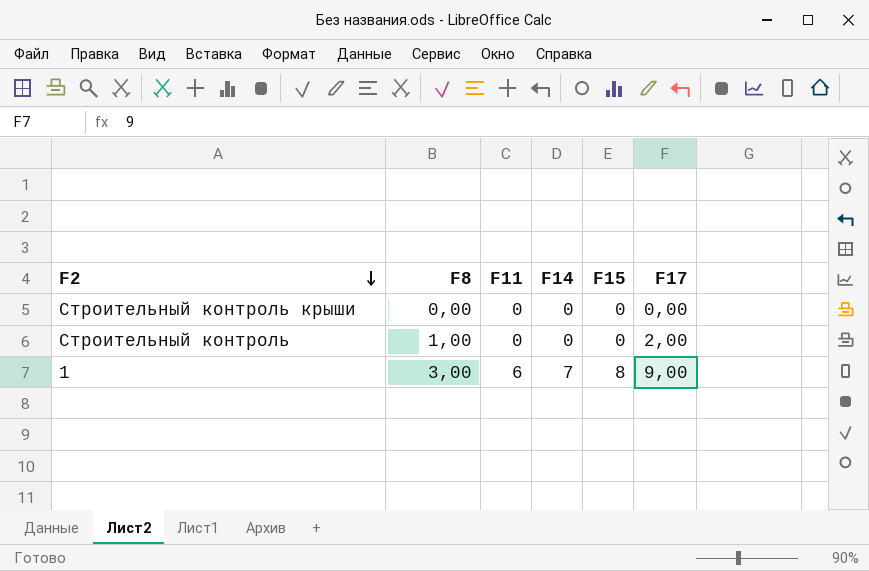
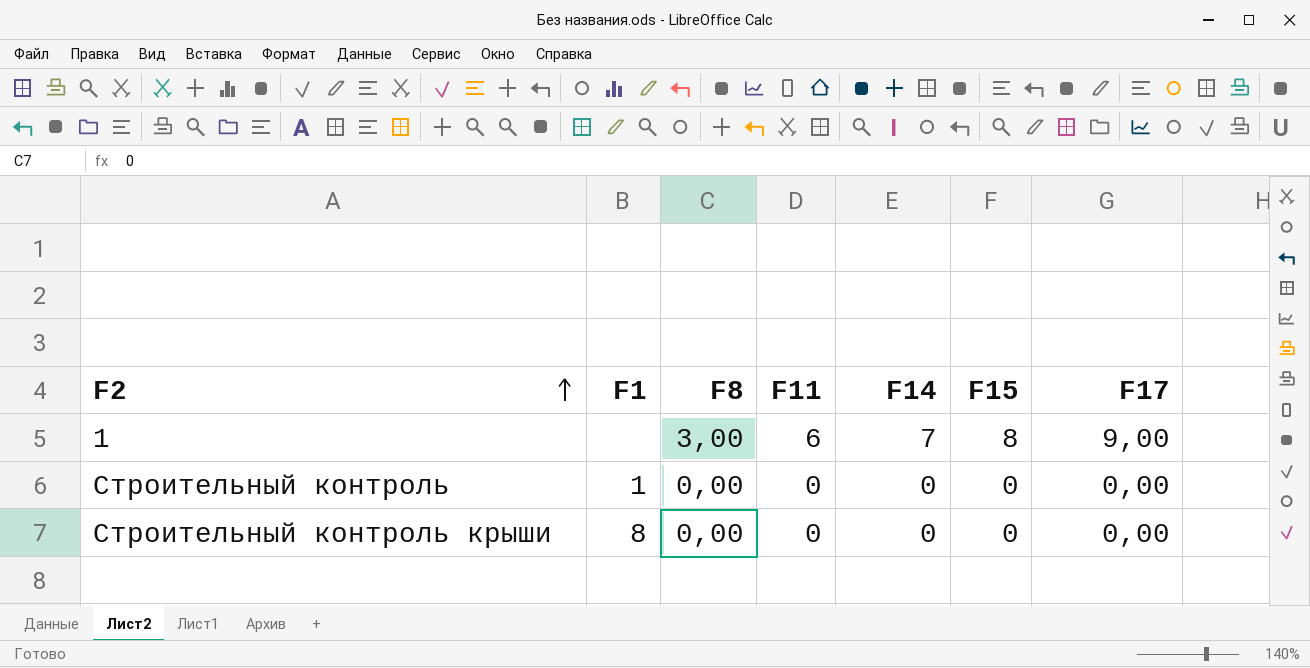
row order: F2 descending -> F2 ascending
column F1 | position: none -> 2
Строительный контроль | F8: 1,00 -> 0,00
Строительный контроль | F17: 2,00 -> 0,00

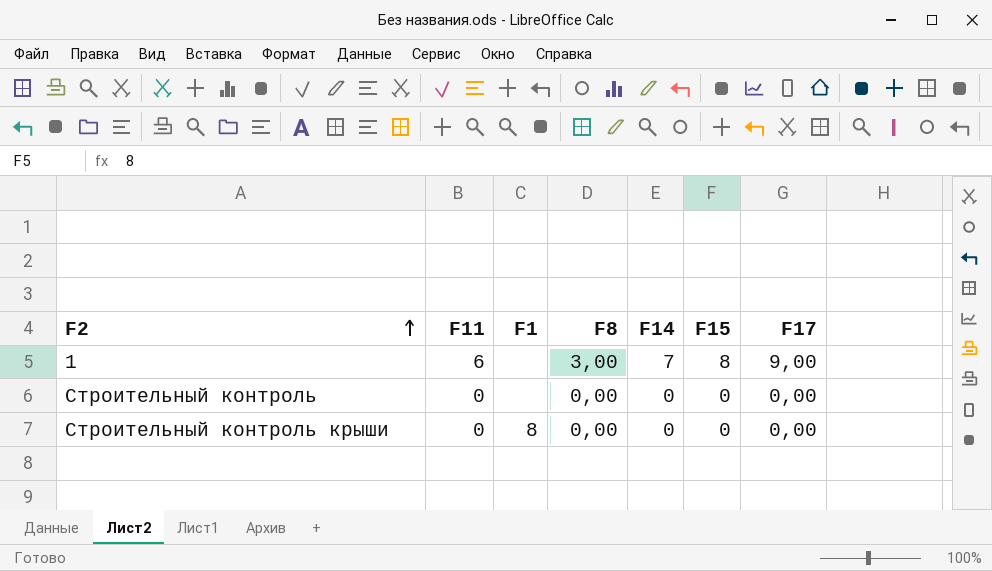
column F11 | position: 4 -> 2
Строительный контроль | F1: 1 -> none

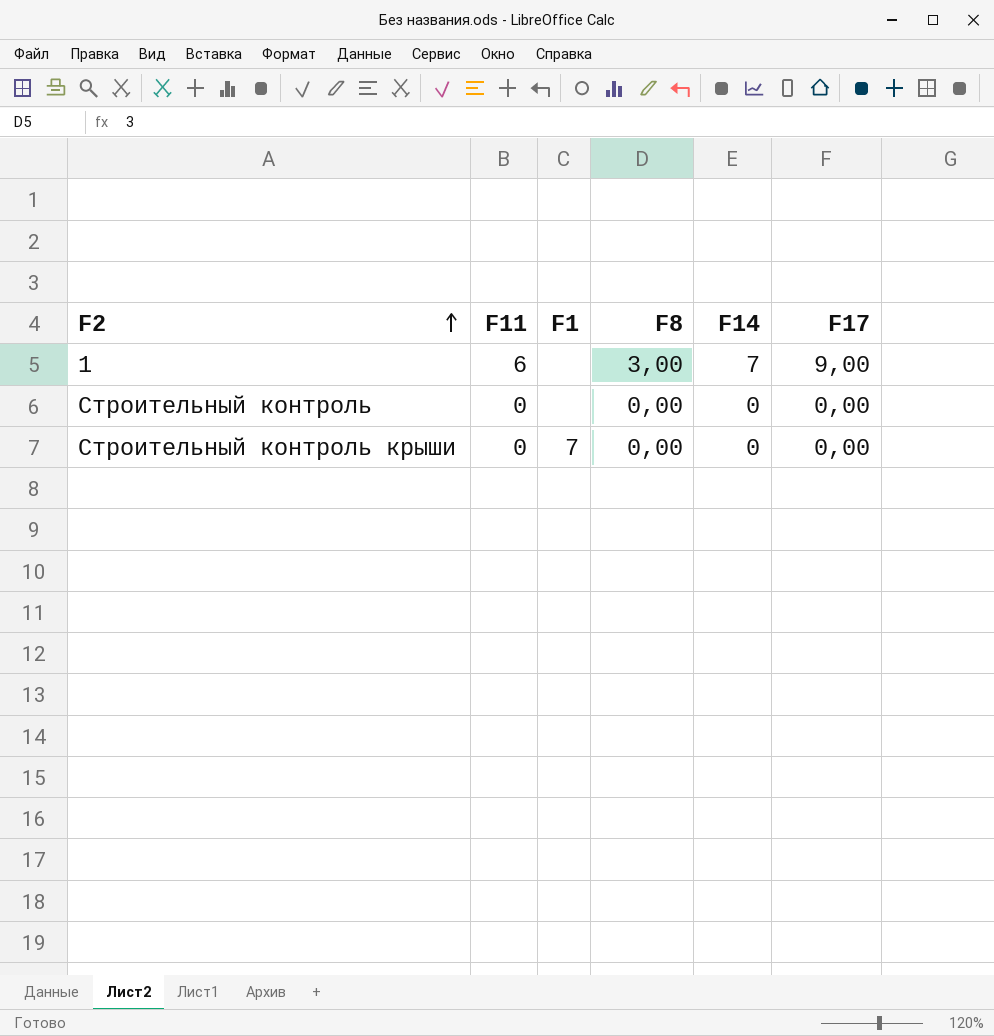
column F15 | position: 6 -> none
Строительный контроль крыши | F1: 8 -> 7

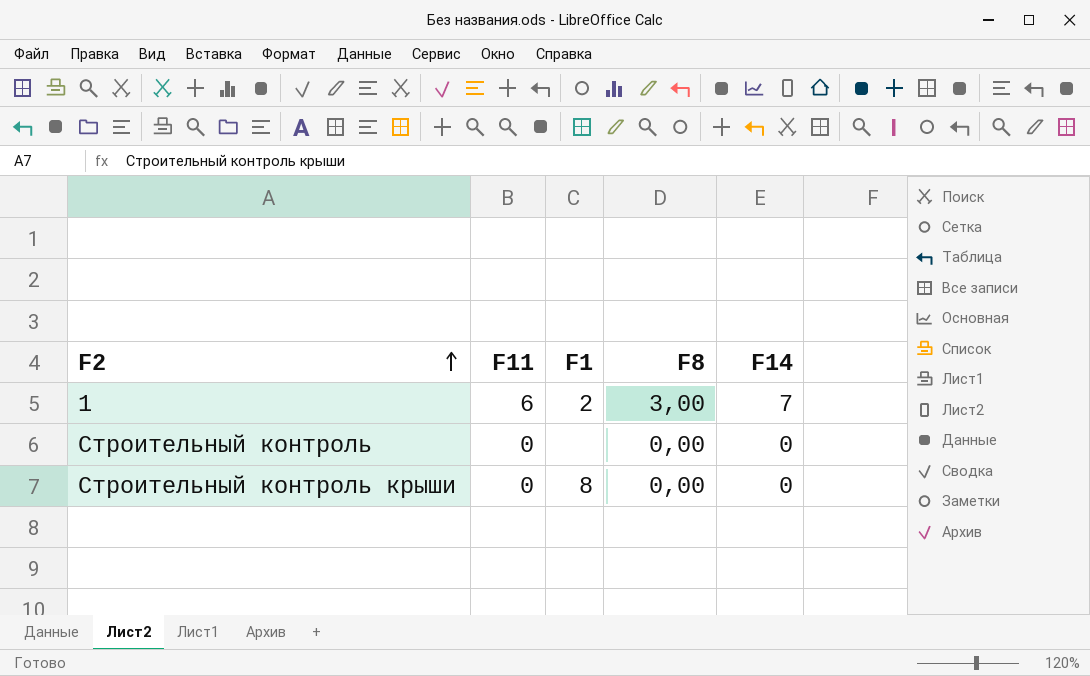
column F17 | position: 6 -> none
1 | F1: none -> 2
Строительный контроль крыши | F1: 7 -> 8

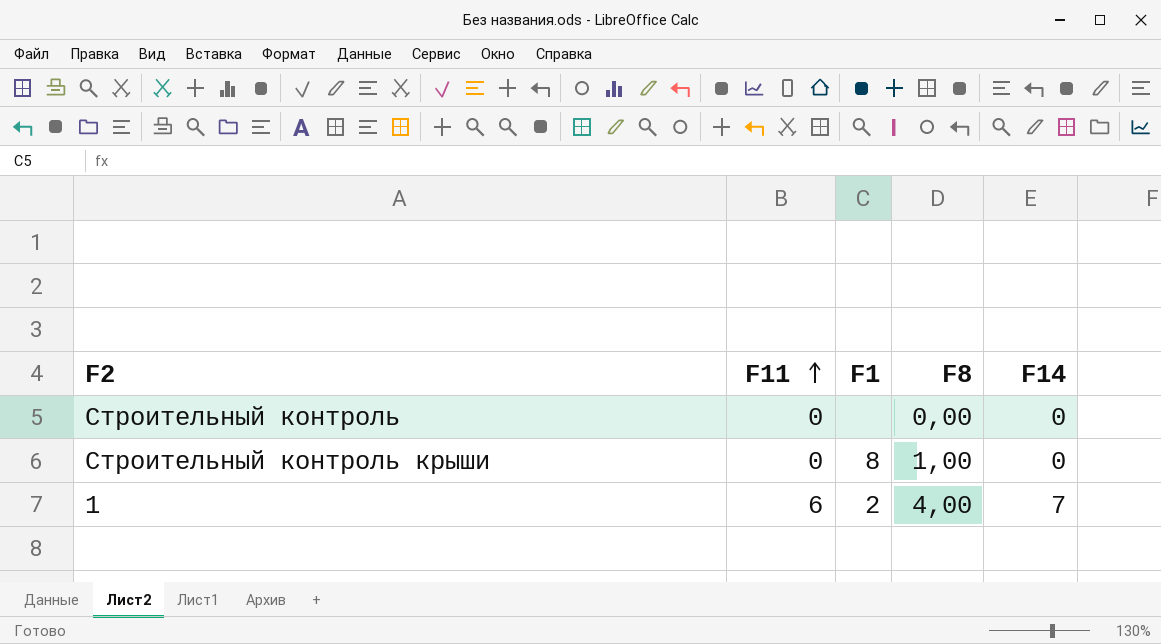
row order: F2 ascending -> F11 ascending
Строительный контроль крыши | F8: 0,00 -> 1,00
1 | F8: 3,00 -> 4,00

